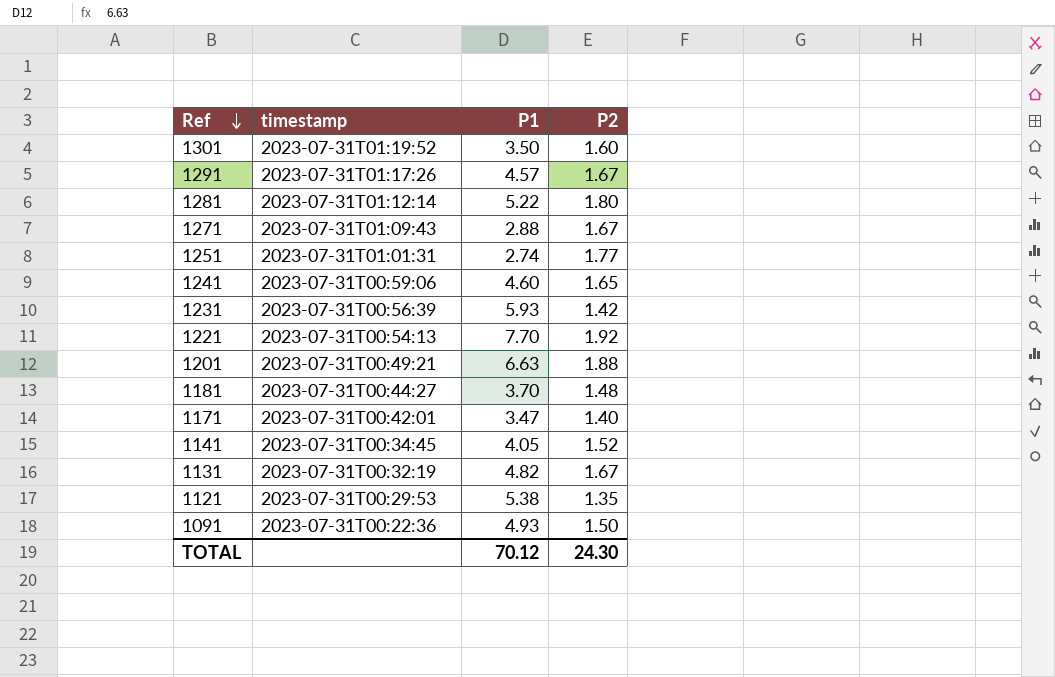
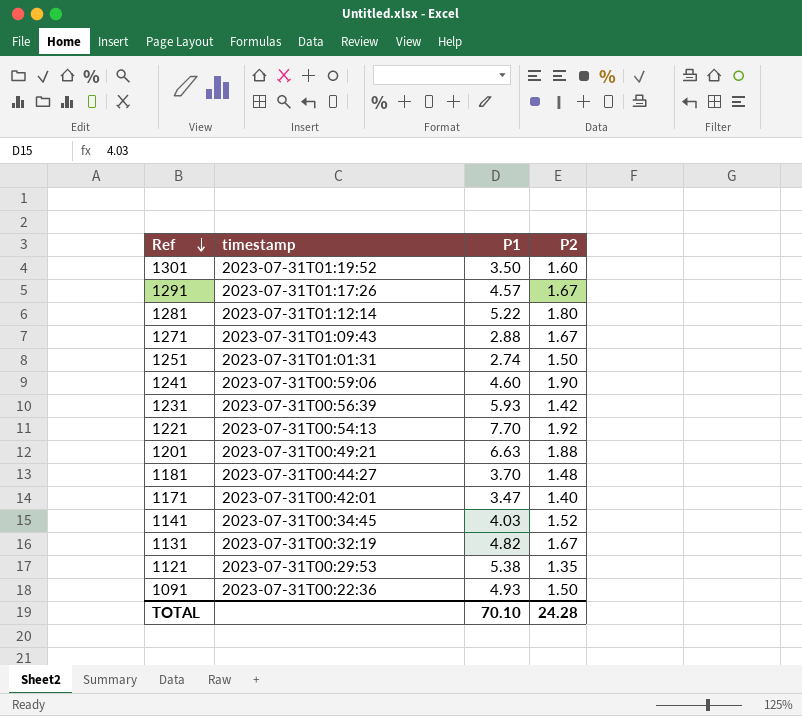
1251 | P2: 1.77 -> 1.50
1241 | P2: 1.65 -> 1.90
1141 | P1: 4.05 -> 4.03
TOTAL | P1: 70.12 -> 70.10
TOTAL | P2: 24.30 -> 24.28

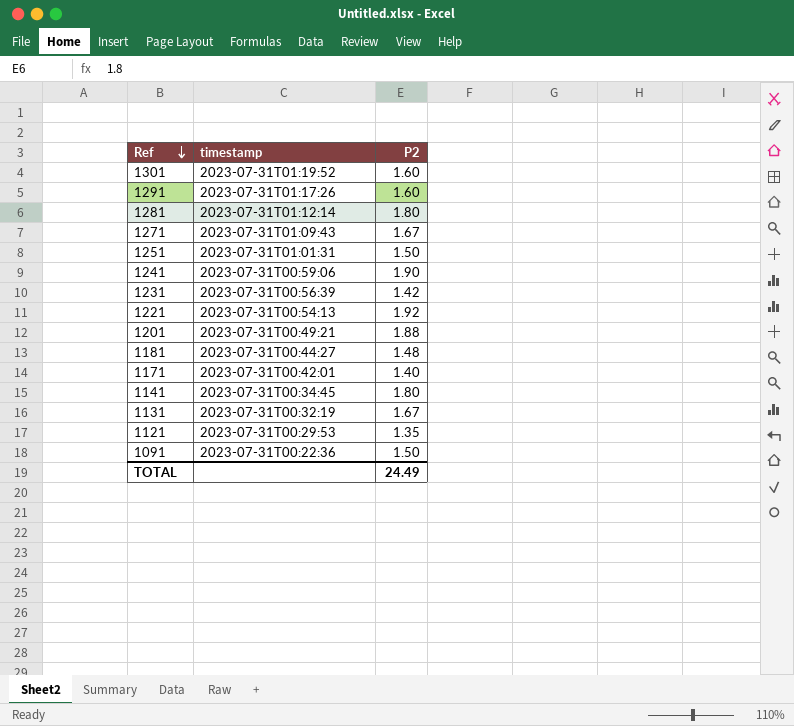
column P1 | position: 3 -> none
1291 | P2: 1.67 -> 1.60
1141 | P2: 1.52 -> 1.80
TOTAL | P2: 24.28 -> 24.49

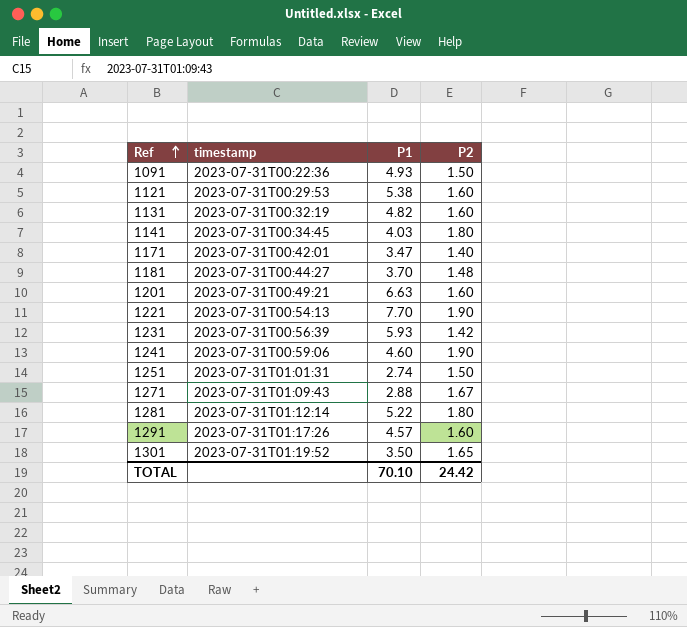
row order: Ref descending -> Ref ascending
column P1 | position: none -> 3
1121 | P2: 1.35 -> 1.60
1131 | P2: 1.67 -> 1.60
1201 | P2: 1.88 -> 1.60
1221 | P2: 1.92 -> 1.90
1301 | P2: 1.60 -> 1.65
TOTAL | P2: 24.49 -> 24.42

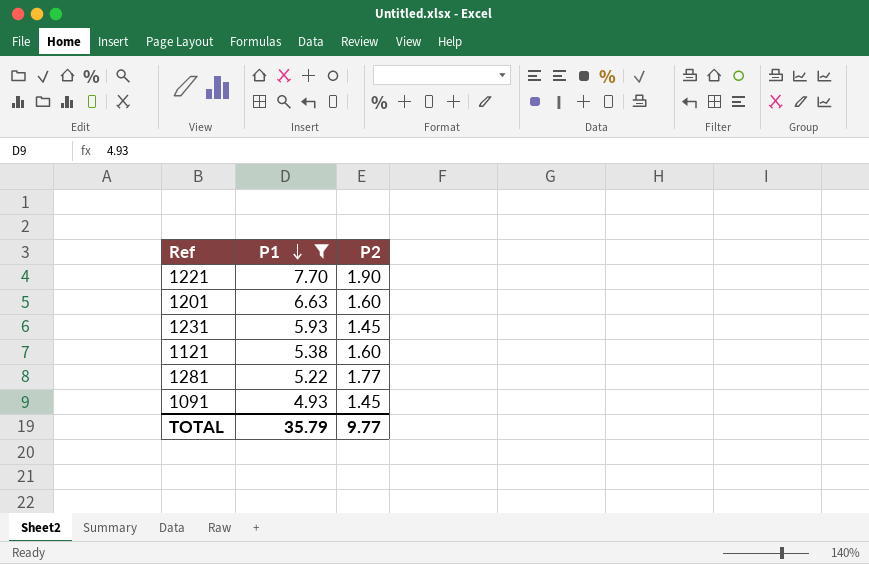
filter: none -> P1 >= 4.93
row order: Ref ascending -> P1 descending
column timestamp | position: 2 -> none
1231 | P2: 1.42 -> 1.45
1281 | P2: 1.80 -> 1.77
1091 | P2: 1.50 -> 1.45
TOTAL | P1: 70.10 -> 35.79
TOTAL | P2: 24.42 -> 9.77

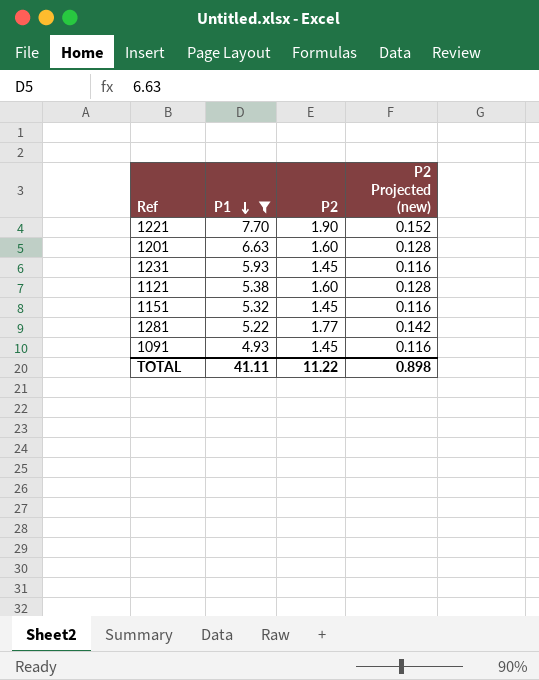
column P2 Projected (new) | formula: none -> [P2] * 0.08
row 1151: none -> 5.32 | 1.45 | 0.116
TOTAL | P1: 35.79 -> 41.11
TOTAL | P2: 9.77 -> 11.22

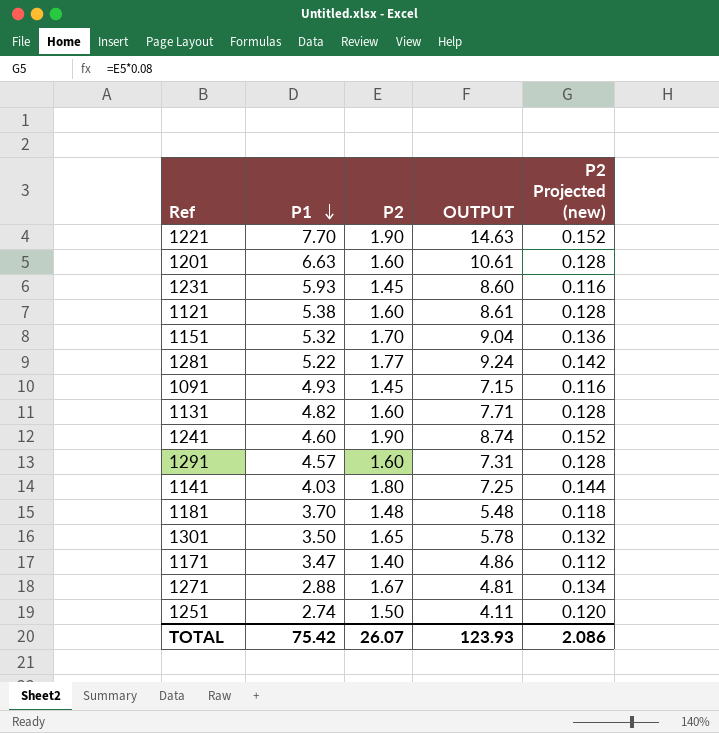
filter: P1 >= 4.93 -> none
column OUTPUT | formula: none -> [P1] * [P2]
1151 | P2: 1.45 -> 1.70
1151 | P2 Projected (new): 0.116 -> 0.136
TOTAL | P1: 41.11 -> 75.42
TOTAL | P2: 11.22 -> 26.07
TOTAL | P2 Projected (new): 0.898 -> 2.086

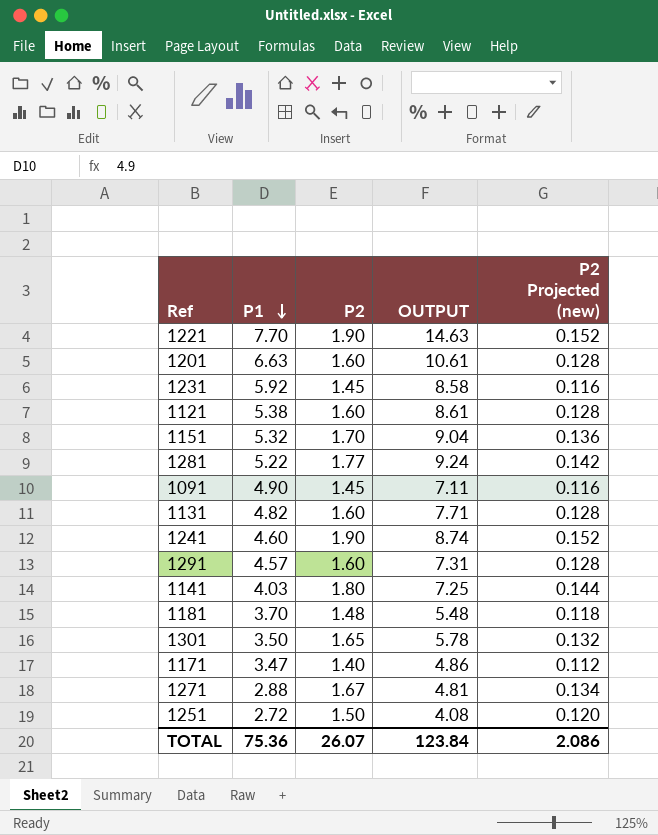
1231 | P1: 5.93 -> 5.92
1231 | OUTPUT: 8.60 -> 8.58
1091 | P1: 4.93 -> 4.90
1091 | OUTPUT: 7.15 -> 7.11
1251 | P1: 2.74 -> 2.72
1251 | OUTPUT: 4.11 -> 4.08
TOTAL | P1: 75.42 -> 75.36
TOTAL | OUTPUT: 123.93 -> 123.84

